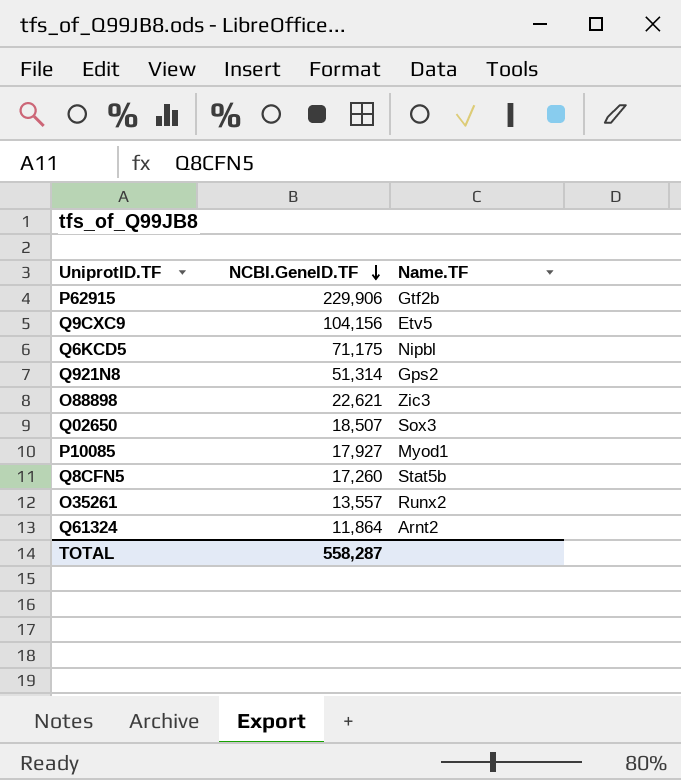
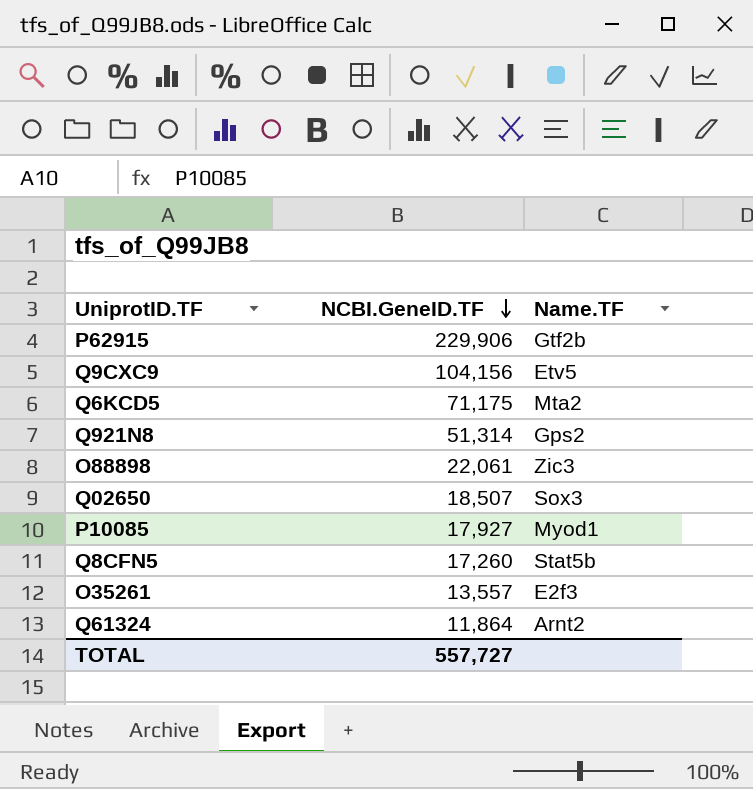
Q6KCD5 | Name.TF: Nipbl -> Mta2
O88898 | NCBI.GeneID.TF: 22,621 -> 22,061
O35261 | Name.TF: Runx2 -> E2f3
TOTAL | NCBI.GeneID.TF: 558,287 -> 557,727

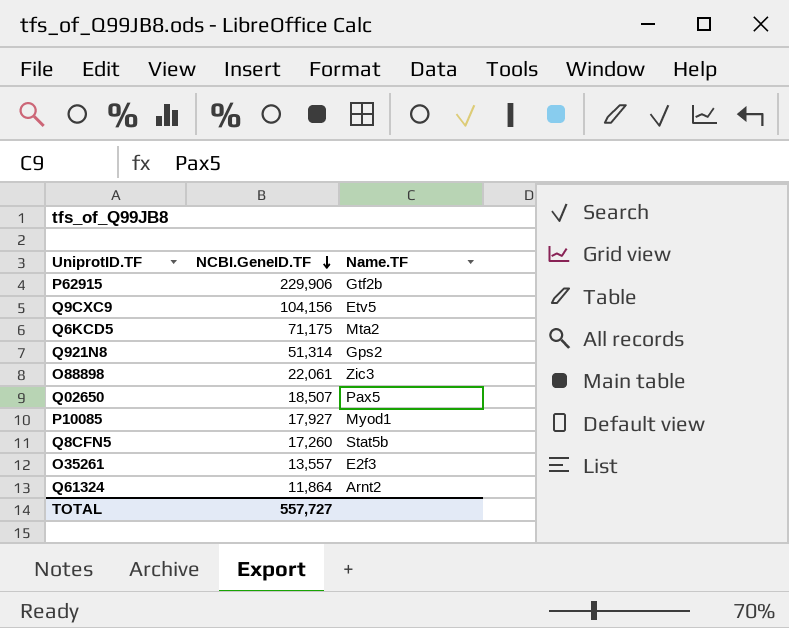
Q02650 | Name.TF: Sox3 -> Pax5

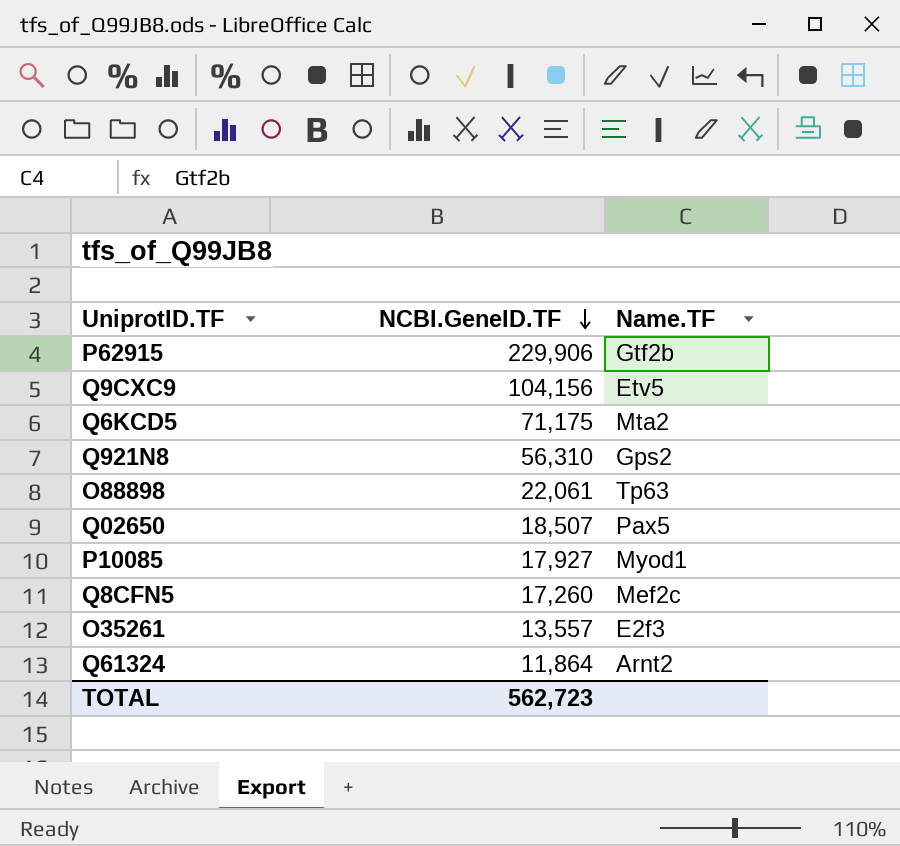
Q921N8 | NCBI.GeneID.TF: 51,314 -> 56,310
O88898 | Name.TF: Zic3 -> Tp63
Q8CFN5 | Name.TF: Stat5b -> Mef2c
TOTAL | NCBI.GeneID.TF: 557,727 -> 562,723

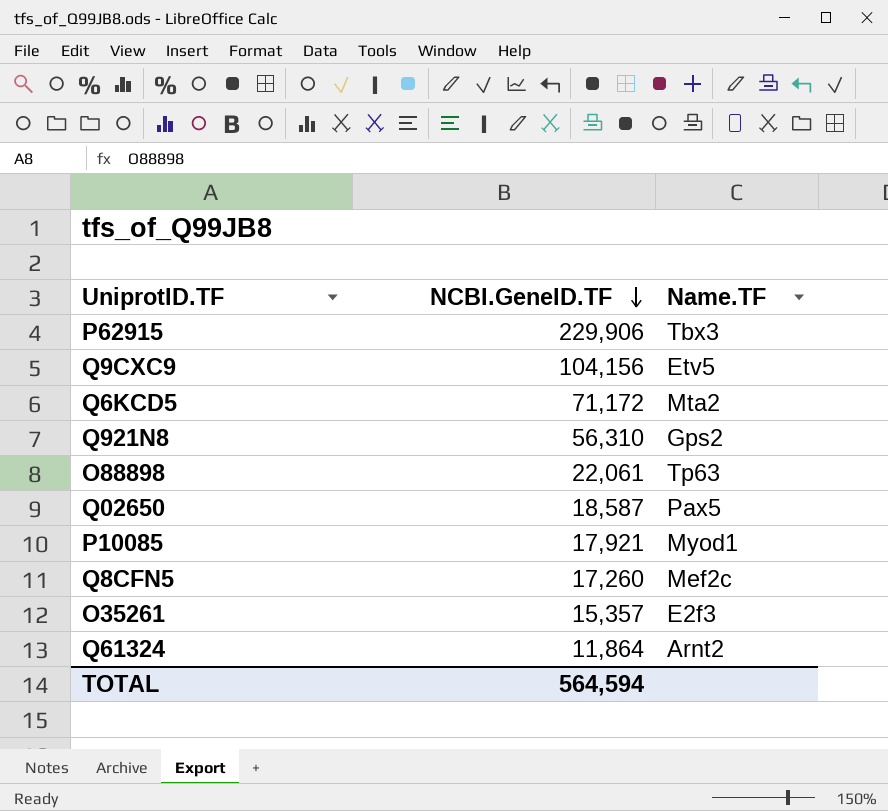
P62915 | Name.TF: Gtf2b -> Tbx3
Q6KCD5 | NCBI.GeneID.TF: 71,175 -> 71,172
Q02650 | NCBI.GeneID.TF: 18,507 -> 18,587
P10085 | NCBI.GeneID.TF: 17,927 -> 17,921
O35261 | NCBI.GeneID.TF: 13,557 -> 15,357
TOTAL | NCBI.GeneID.TF: 562,723 -> 564,594

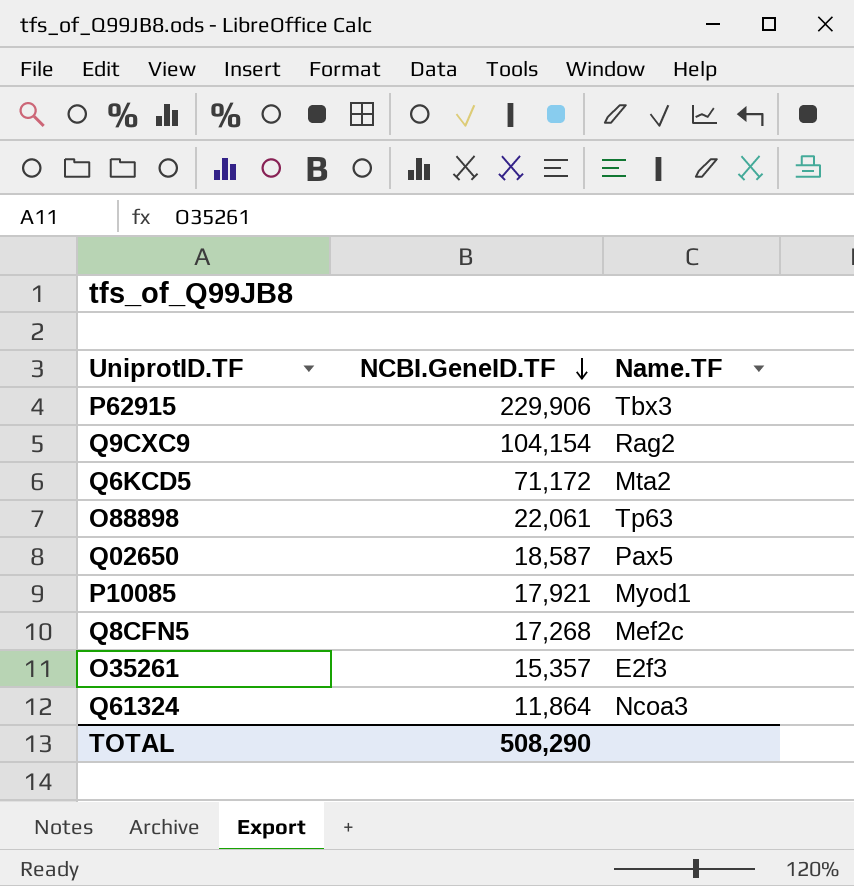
row Q921N8: 56,310 | Gps2 -> none
Q9CXC9 | NCBI.GeneID.TF: 104,156 -> 104,154
Q9CXC9 | Name.TF: Etv5 -> Rag2
Q8CFN5 | NCBI.GeneID.TF: 17,260 -> 17,268
Q61324 | Name.TF: Arnt2 -> Ncoa3
TOTAL | NCBI.GeneID.TF: 564,594 -> 508,290

